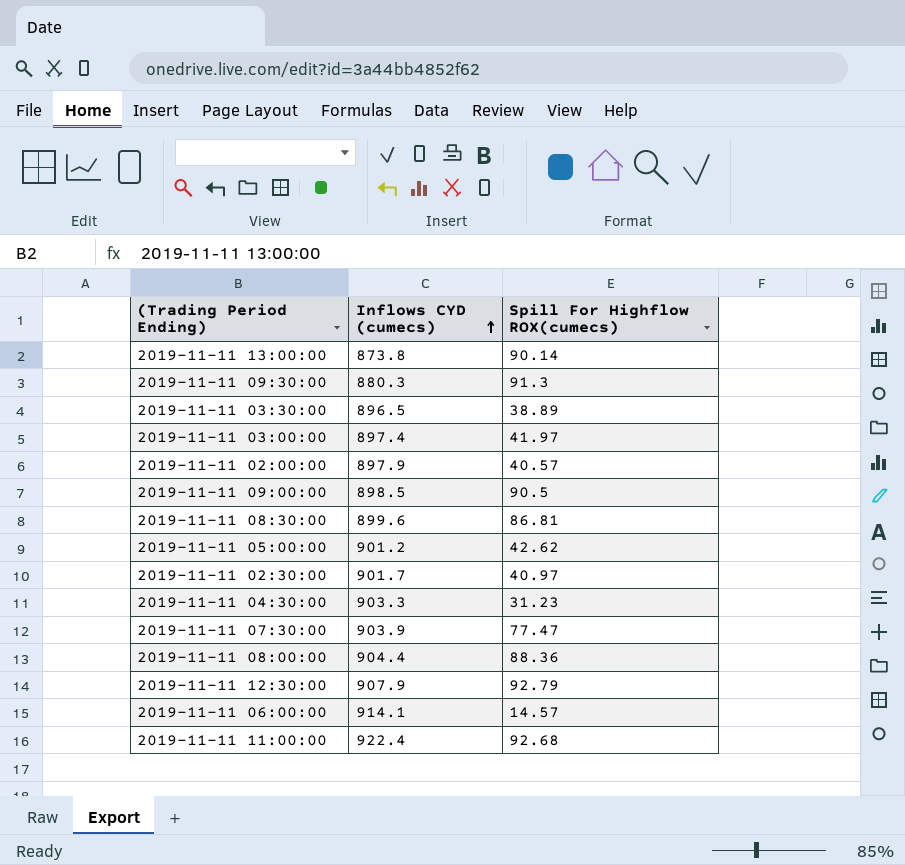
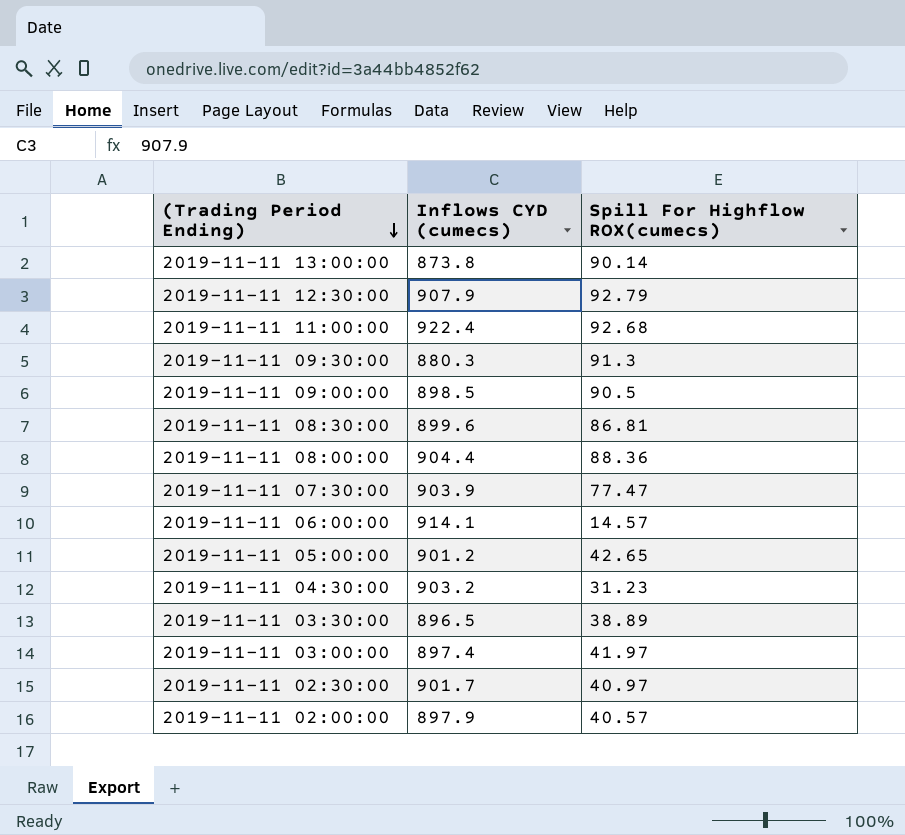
row order: Inflows CYD (cumecs) ascending -> (Trading Period Ending) descending
2019-11-11 05:00:00 | Spill For Highflow ROX(cumecs): 42.62 -> 42.65
2019-11-11 04:30:00 | Inflows CYD (cumecs): 903.3 -> 903.2

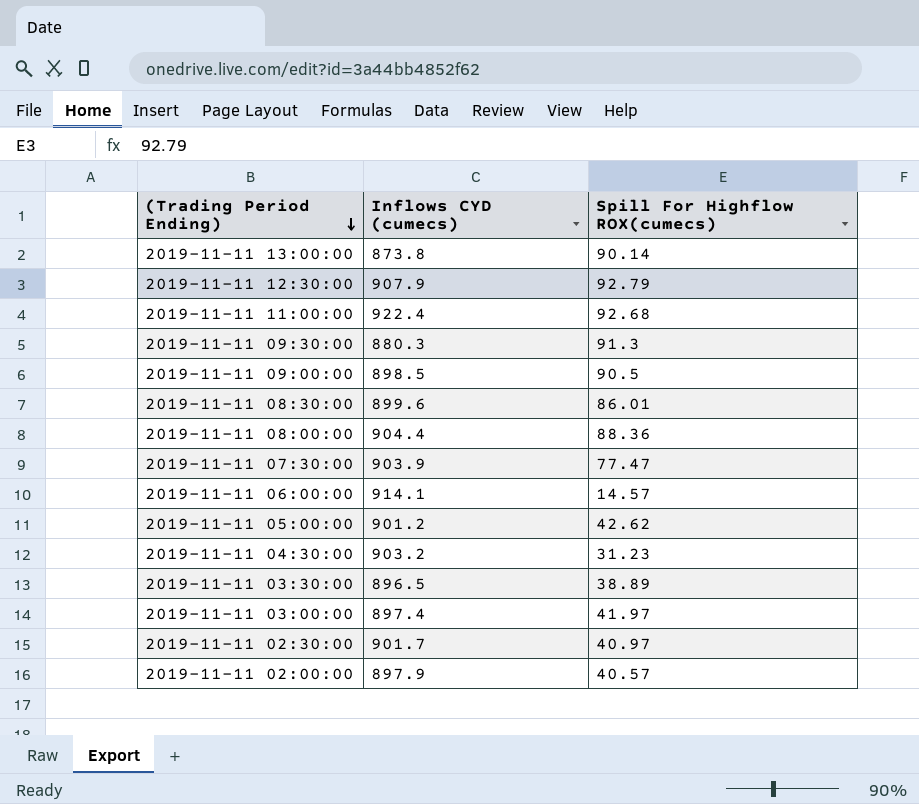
2019-11-11 08:30:00 | Spill For Highflow ROX(cumecs): 86.81 -> 86.01
2019-11-11 05:00:00 | Spill For Highflow ROX(cumecs): 42.65 -> 42.62

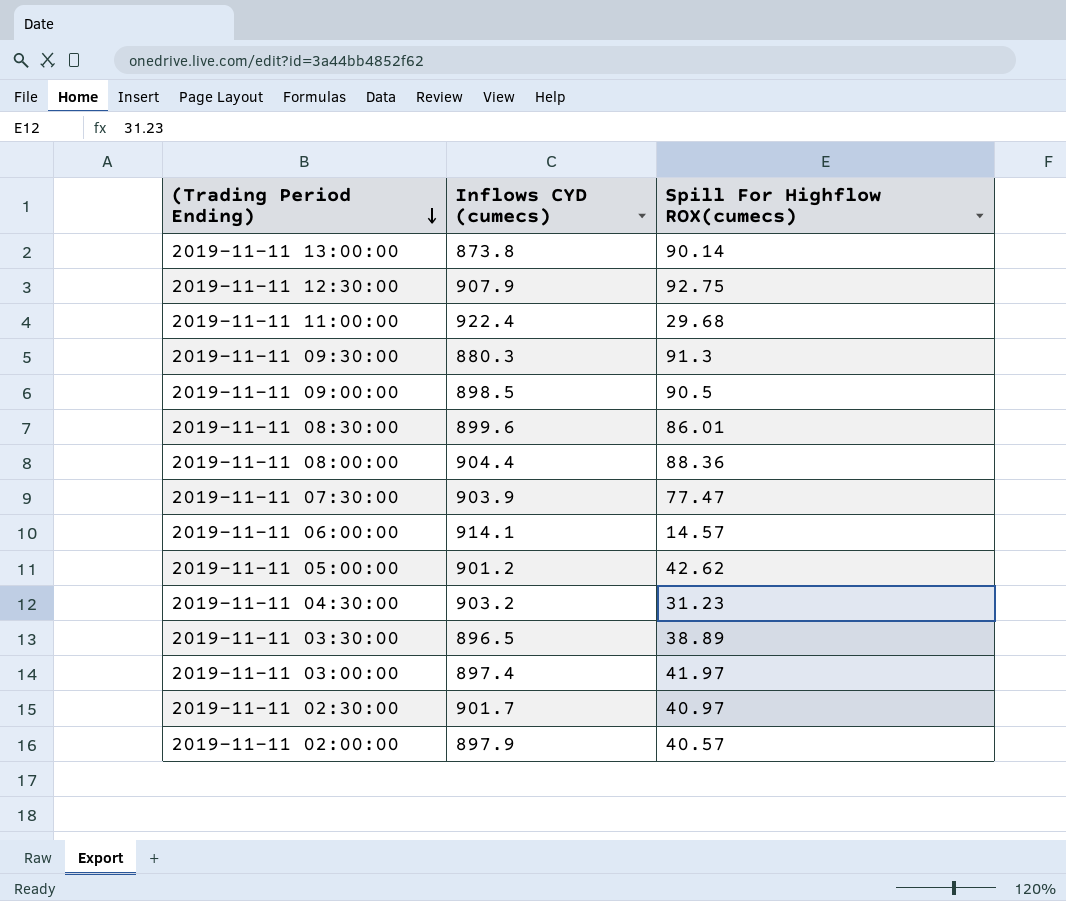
2019-11-11 12:30:00 | Spill For Highflow ROX(cumecs): 92.79 -> 92.75
2019-11-11 11:00:00 | Spill For Highflow ROX(cumecs): 92.68 -> 29.68

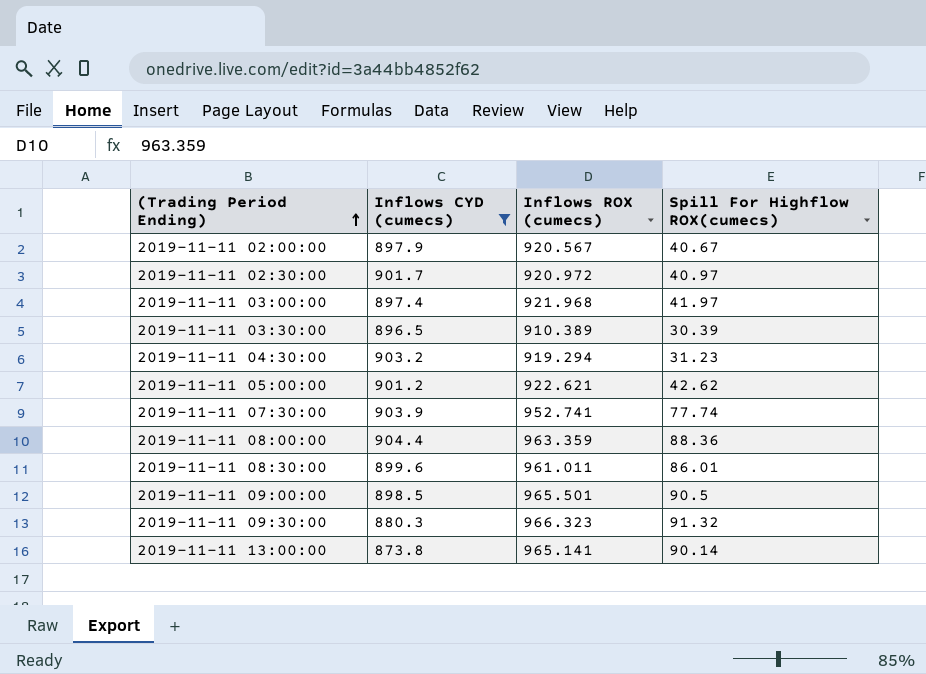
filter: none -> Inflows CYD (cumecs) <= 904.4
row order: (Trading Period Ending) descending -> (Trading Period Ending) ascending
column Inflows ROX (cumecs) | position: none -> 3
2019-11-11 02:00:00 | Spill For Highflow ROX(cumecs): 40.57 -> 40.67
2019-11-11 03:30:00 | Spill For Highflow ROX(cumecs): 38.89 -> 30.39
2019-11-11 07:30:00 | Spill For Highflow ROX(cumecs): 77.47 -> 77.74
2019-11-11 09:30:00 | Spill For Highflow ROX(cumecs): 91.3 -> 91.32

